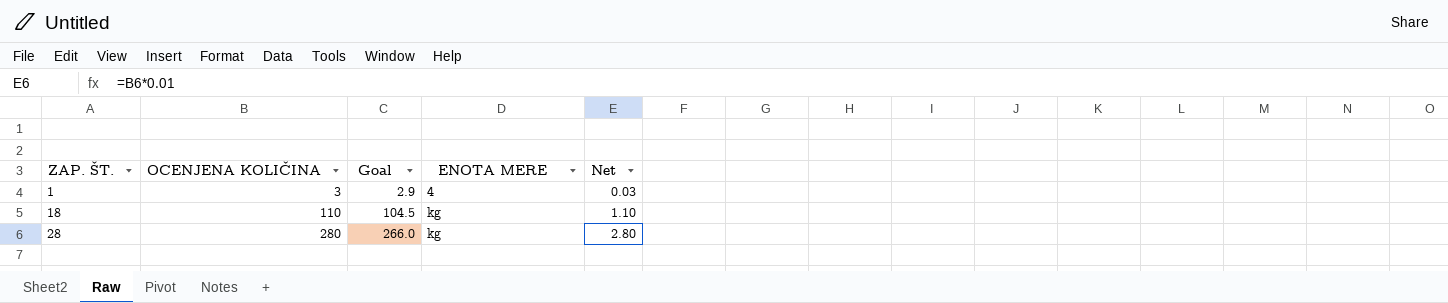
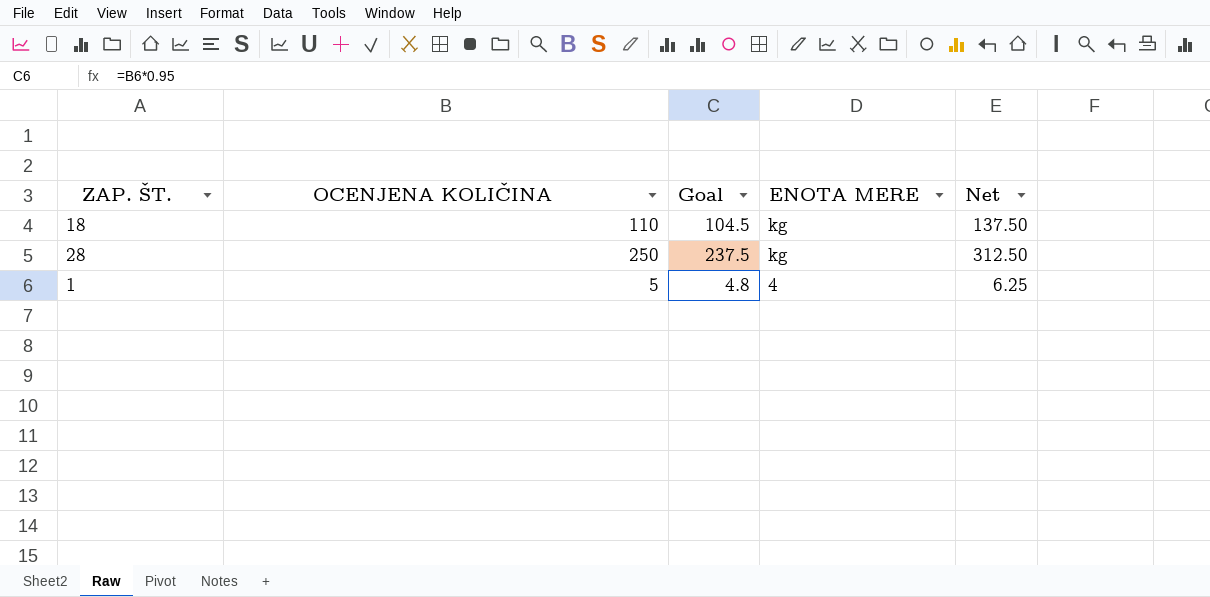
row order: ZAP. ŠT. ascending -> ENOTA MERE descending
column Net | formula: [OCENJENA KOLIČINA] * 0.01 -> [OCENJENA KOLIČINA] * 1.25
28 | OCENJENA KOLIČINA: 280 -> 250
28 | Goal: 266.0 -> 237.5
1 | OCENJENA KOLIČINA: 3 -> 5
1 | Goal: 2.9 -> 4.8

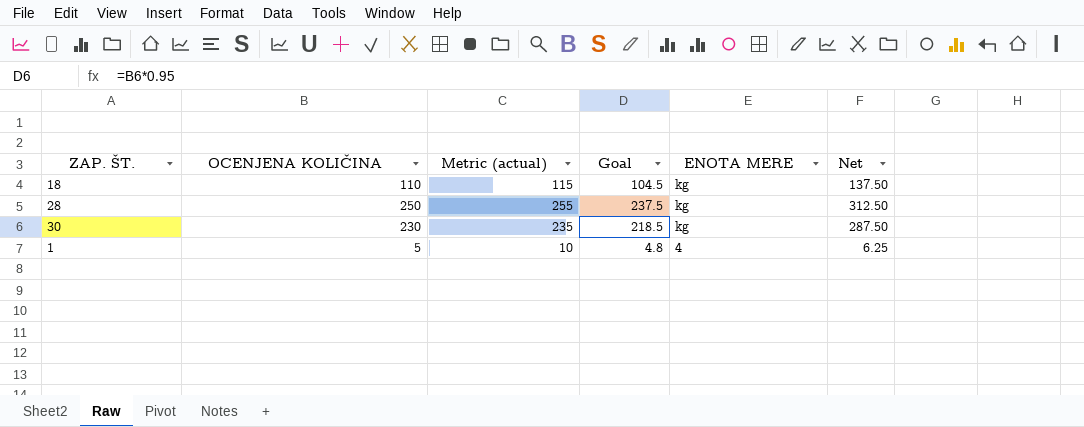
column Metric (actual) | formula: none -> [OCENJENA KOLIČINA] + 5
row 30: none -> 230 | 235 | 218.5 | kg | 287.50

